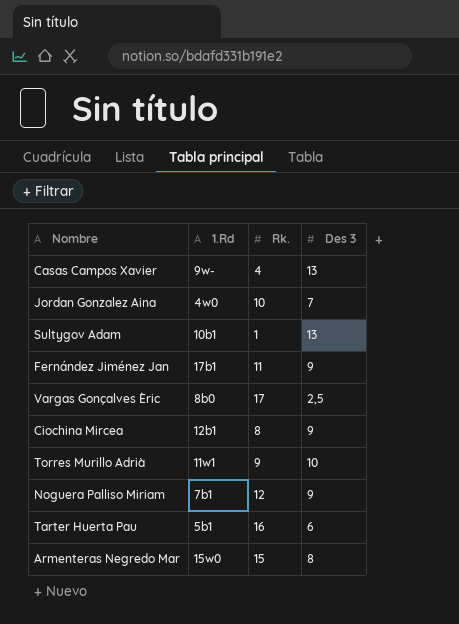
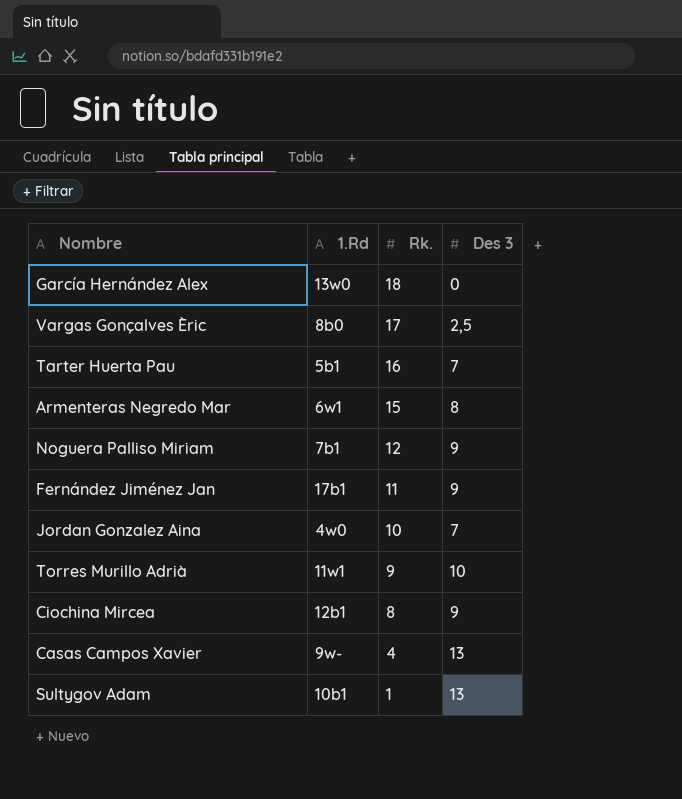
row order: none -> Rk. descending
row García Hernández Alex: none -> 13w0 | 18 | 0
Tarter Huerta Pau | Des 3: 6 -> 7
Armenteras Negredo Mar | 1.Rd: 15w0 -> 6w1

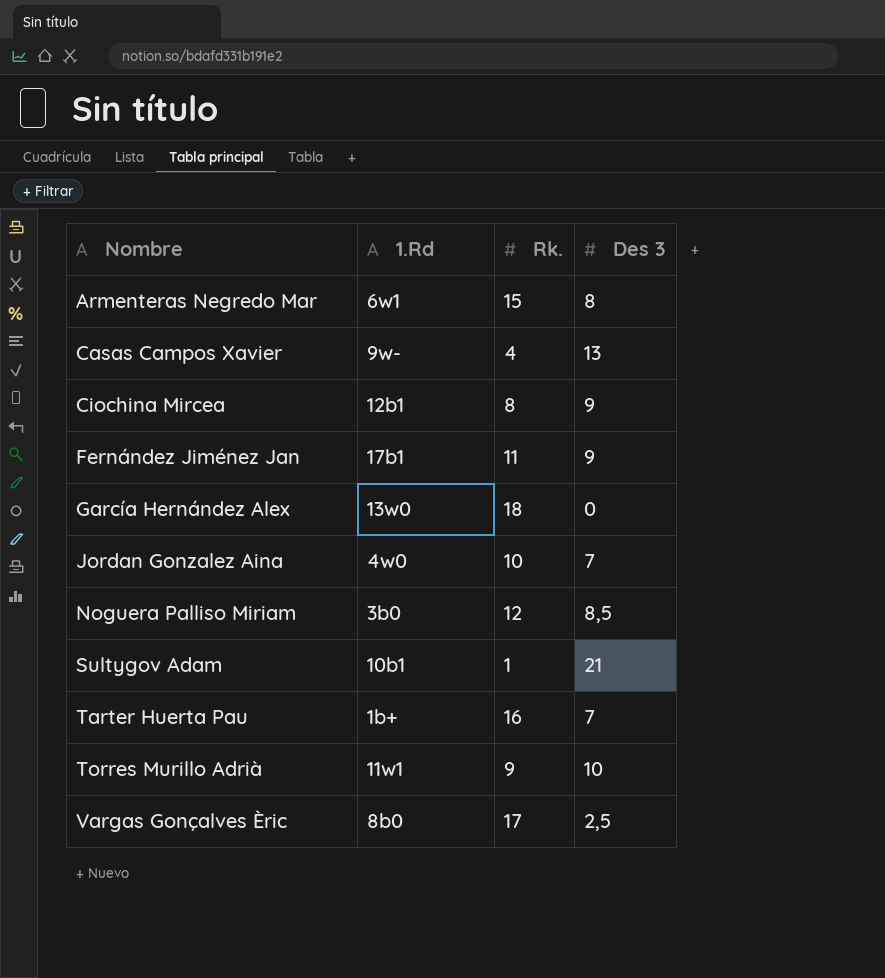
row order: Rk. descending -> Nombre ascending
Noguera Palliso Miriam | 1.Rd: 7b1 -> 3b0
Noguera Palliso Miriam | Des 3: 9 -> 8,5
Sultygov Adam | Des 3: 13 -> 21
Tarter Huerta Pau | 1.Rd: 5b1 -> 1b+

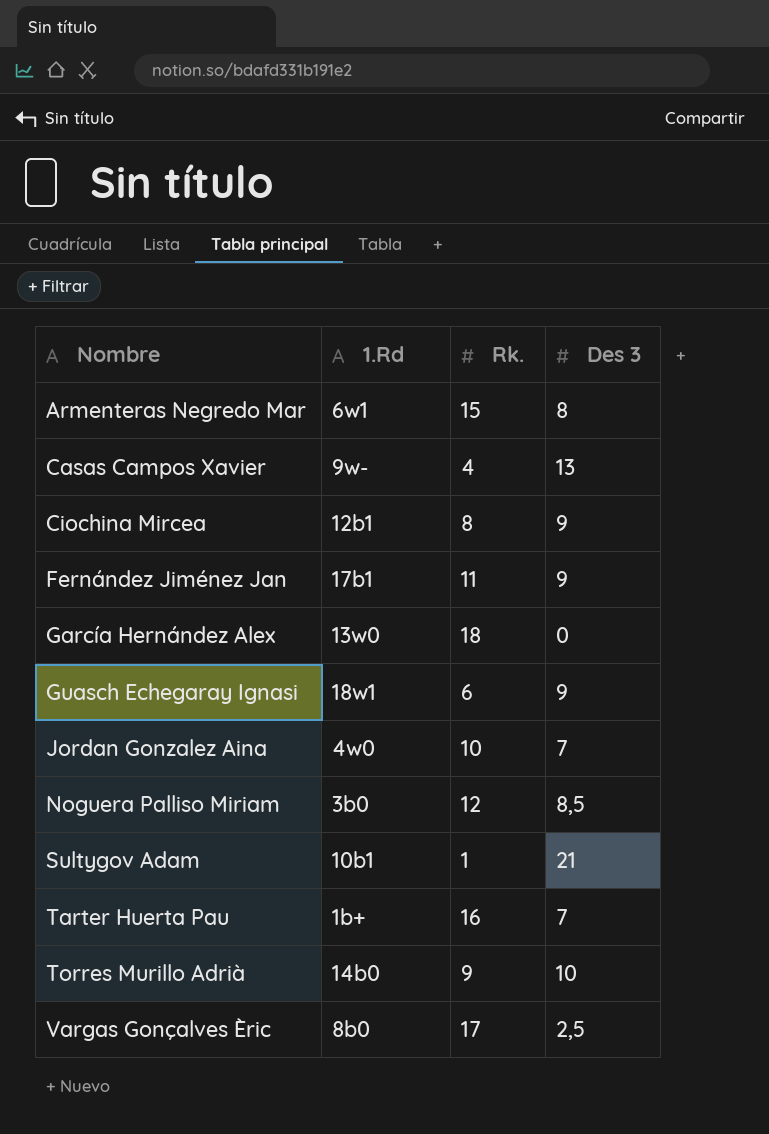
row Guasch Echegaray Ignasi: none -> 18w1 | 6 | 9
Torres Murillo Adrià | 1.Rd: 11w1 -> 14b0

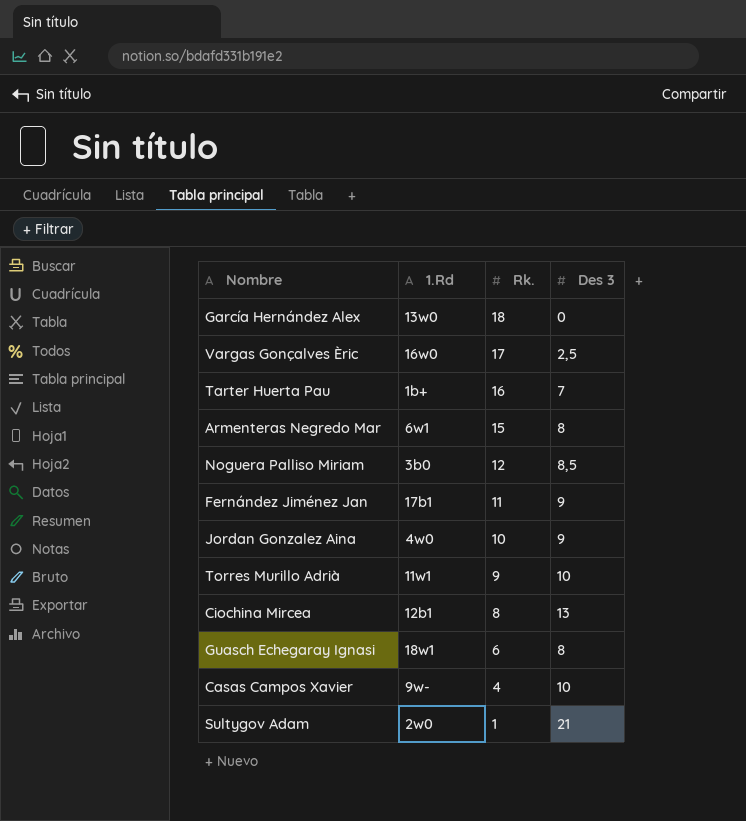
row order: Nombre ascending -> Rk. descending
Vargas Gonçalves Èric | 1.Rd: 8b0 -> 16w0
Jordan Gonzalez Aina | Des 3: 7 -> 9
Torres Murillo Adrià | 1.Rd: 14b0 -> 11w1
Ciochina Mircea | Des 3: 9 -> 13
Guasch Echegaray Ignasi | Des 3: 9 -> 8
Casas Campos Xavier | Des 3: 13 -> 10
Sultygov Adam | 1.Rd: 10b1 -> 2w0

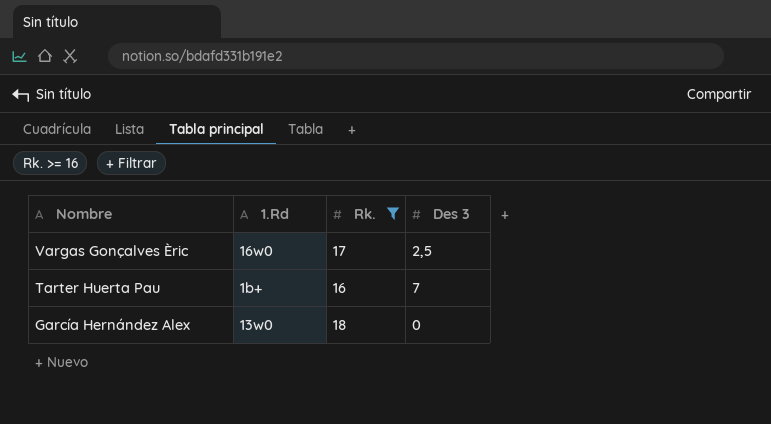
filter: none -> Rk. >= 16
row order: Rk. descending -> Nombre descending

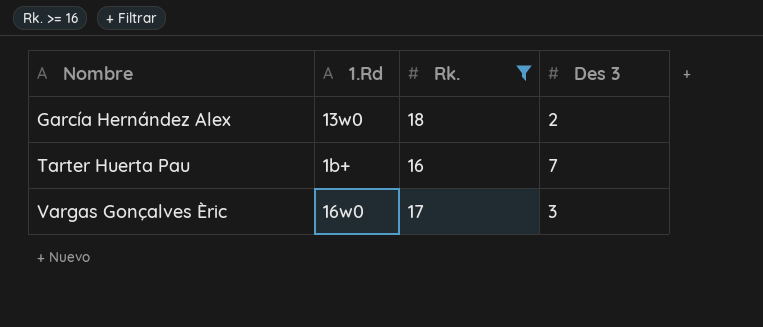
row order: Nombre descending -> Nombre ascending
García Hernández Alex | Des 3: 0 -> 2
Vargas Gonçalves Èric | Des 3: 2,5 -> 3

